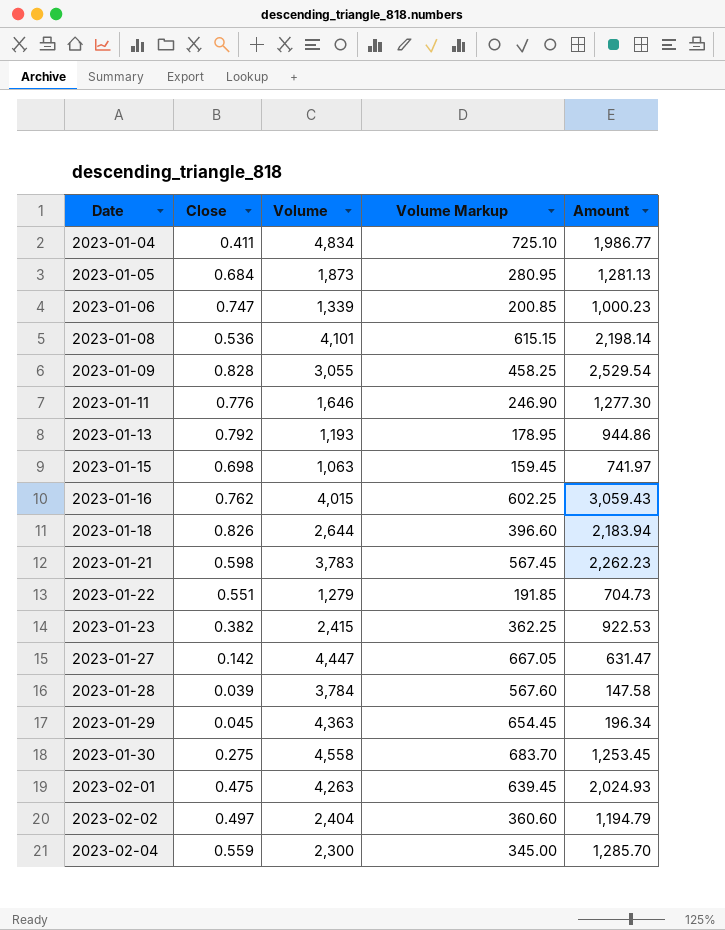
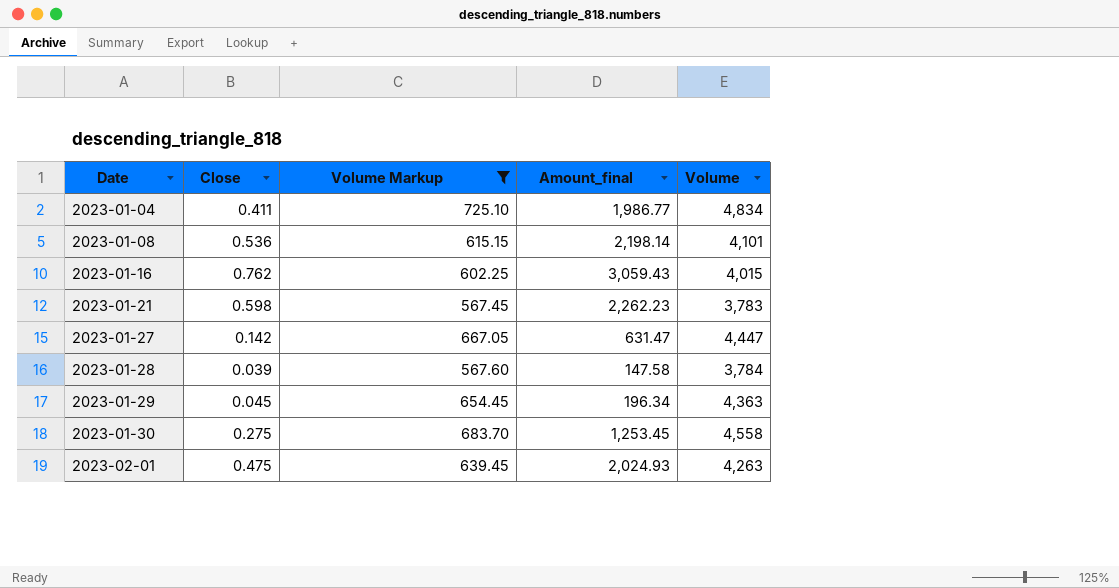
filter: none -> Volume Markup >= 567.45
column name: Amount -> Amount_final
column Volume | position: 3 -> 5

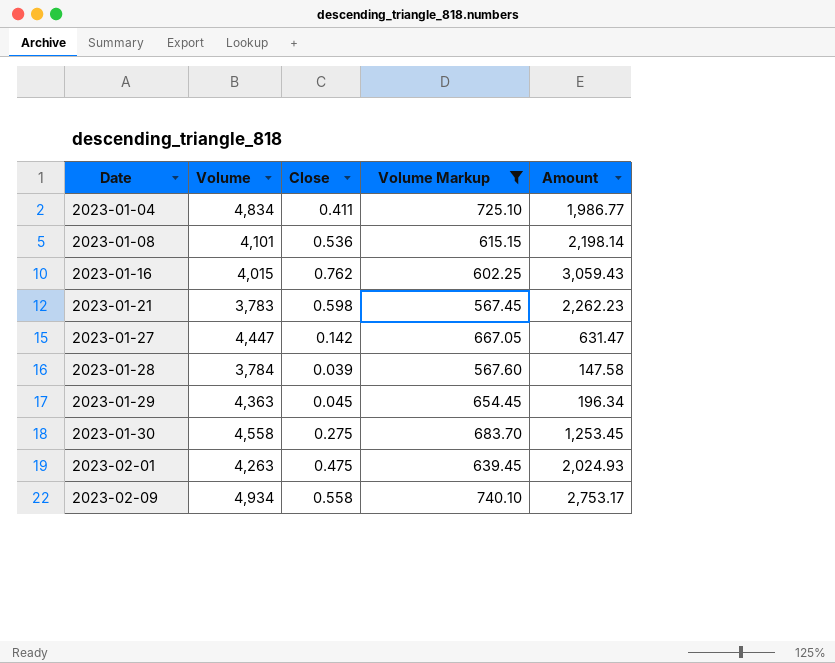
column Volume | position: 5 -> 2
column name: Amount_final -> Amount
row 2023-02-09: none -> 4,934 | 0.558 | 740.10 | 2,753.17

